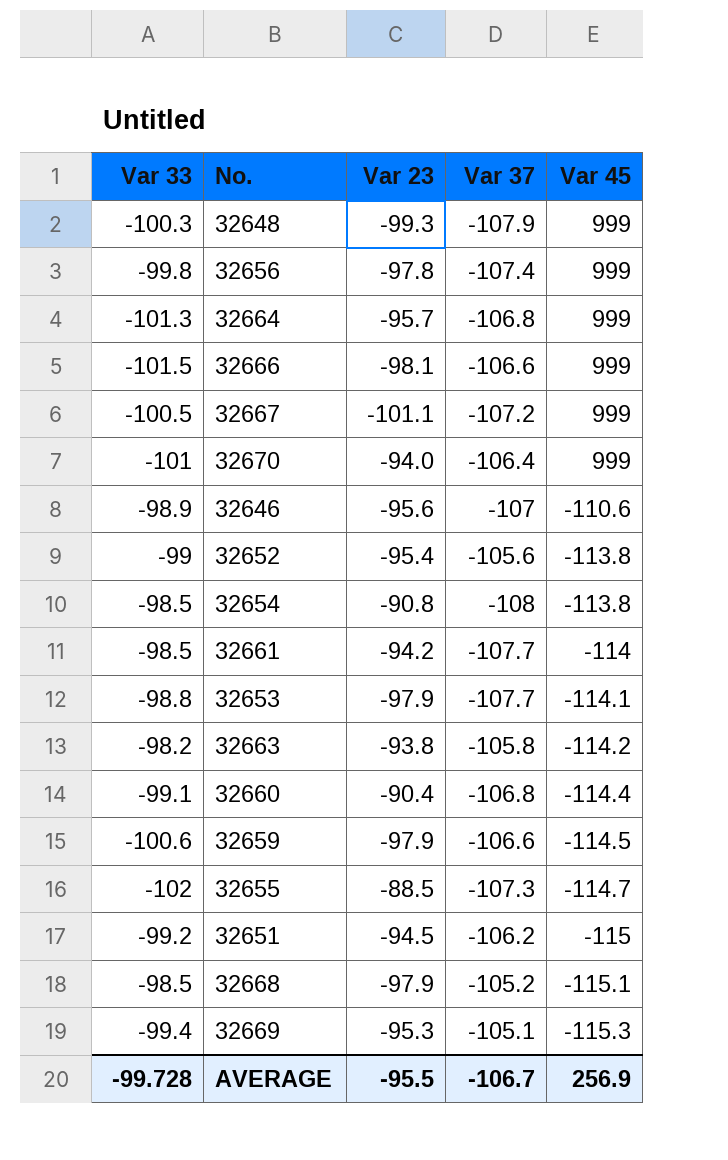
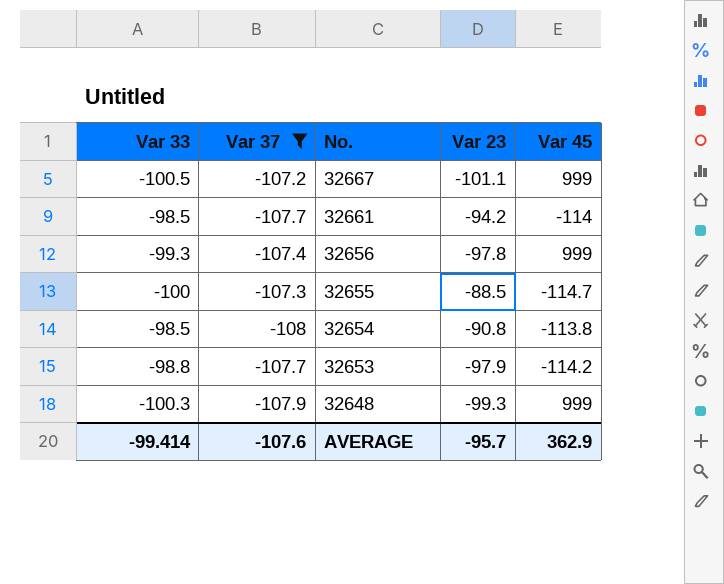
filter: none -> Var 37 <= -107.2
row order: Var 45 descending -> No. descending
column Var 37 | position: 4 -> 2
32656 | Var 33: -99.8 -> -99.3
32655 | Var 33: -102 -> -100
32653 | Var 45: -114.1 -> -114.2
AVERAGE | Var 33: -99.728 -> -99.414
AVERAGE | Var 37: -106.7 -> -107.6
AVERAGE | Var 23: -95.5 -> -95.7
AVERAGE | Var 45: 256.9 -> 362.9

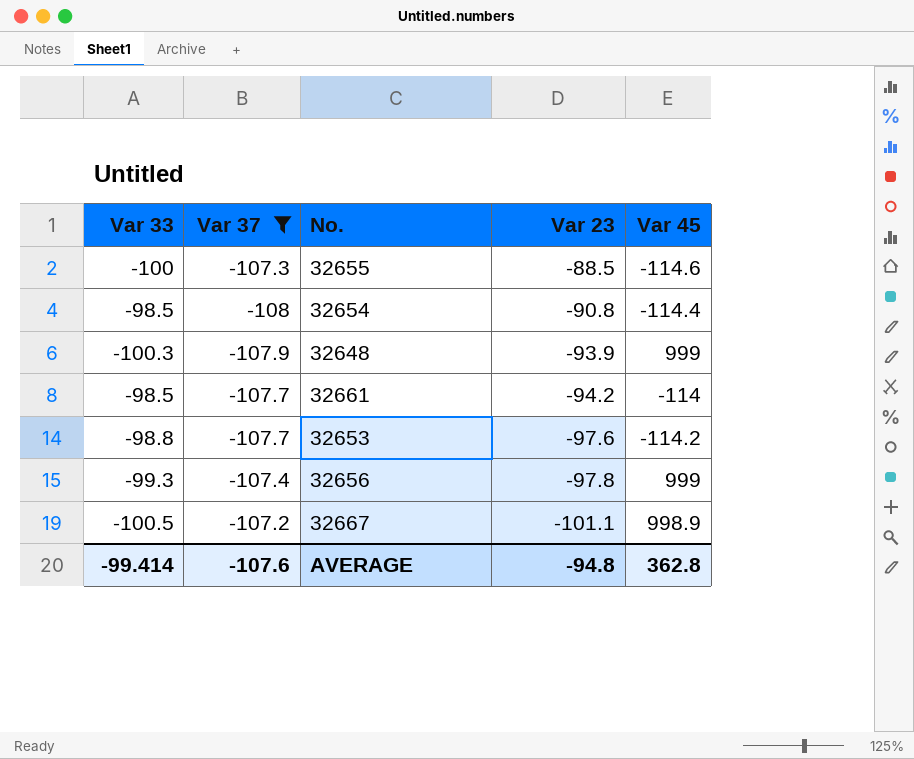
row order: No. descending -> Var 23 descending
32655 | Var 45: -114.7 -> -114.6
32654 | Var 45: -113.8 -> -114.4
32648 | Var 23: -99.3 -> -93.9
32653 | Var 23: -97.9 -> -97.6
32667 | Var 45: 999 -> 998.9
AVERAGE | Var 23: -95.7 -> -94.8
AVERAGE | Var 45: 362.9 -> 362.8

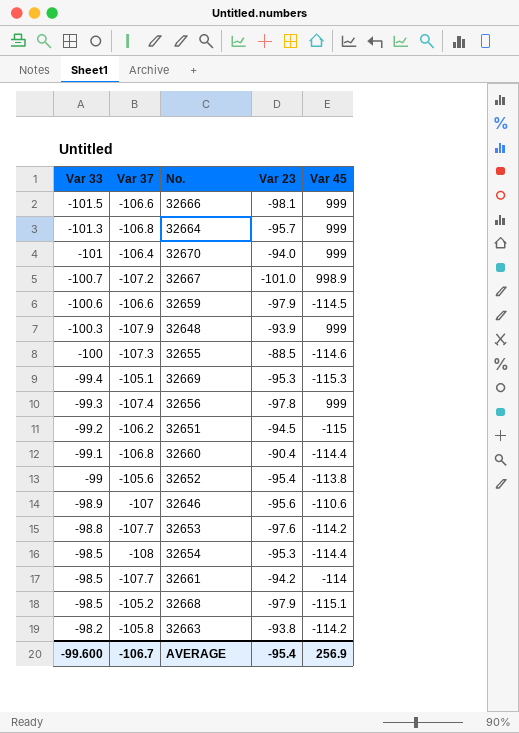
filter: Var 37 <= -107.2 -> none
row order: Var 23 descending -> Var 33 ascending
32667 | Var 33: -100.5 -> -100.7
32667 | Var 23: -101.1 -> -101.0
32654 | Var 23: -90.8 -> -95.3
AVERAGE | Var 33: -99.414 -> -99.600
AVERAGE | Var 37: -107.6 -> -106.7
AVERAGE | Var 23: -94.8 -> -95.4
AVERAGE | Var 45: 362.8 -> 256.9

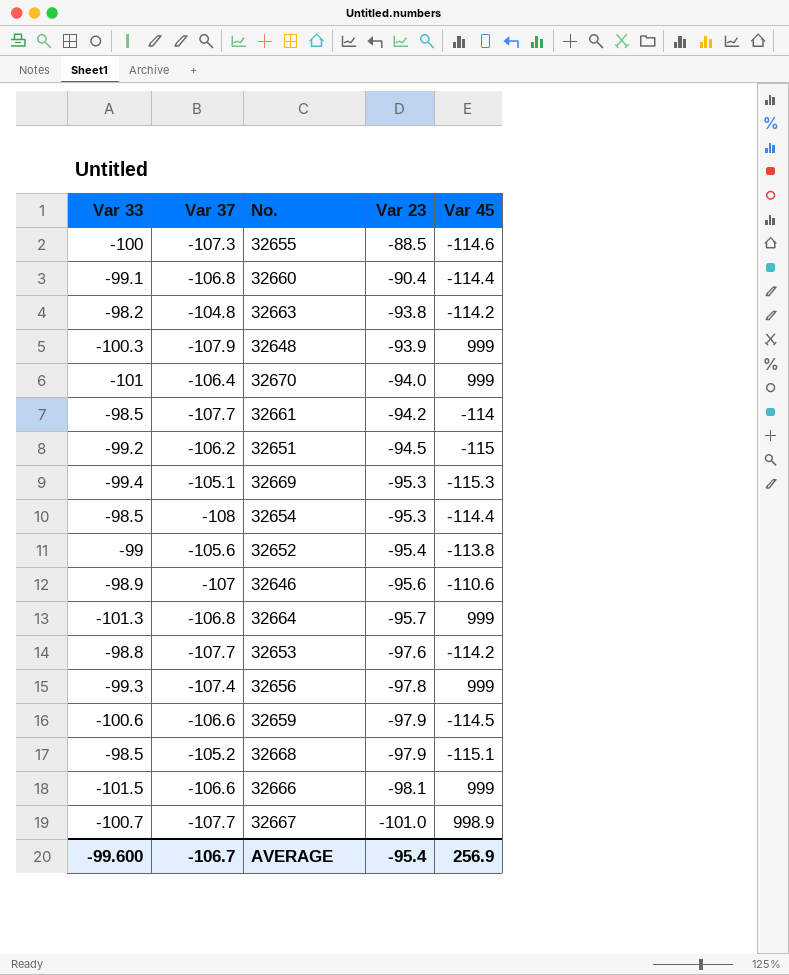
row order: Var 33 ascending -> Var 23 descending
32663 | Var 37: -105.8 -> -104.8
32667 | Var 37: -107.2 -> -107.7

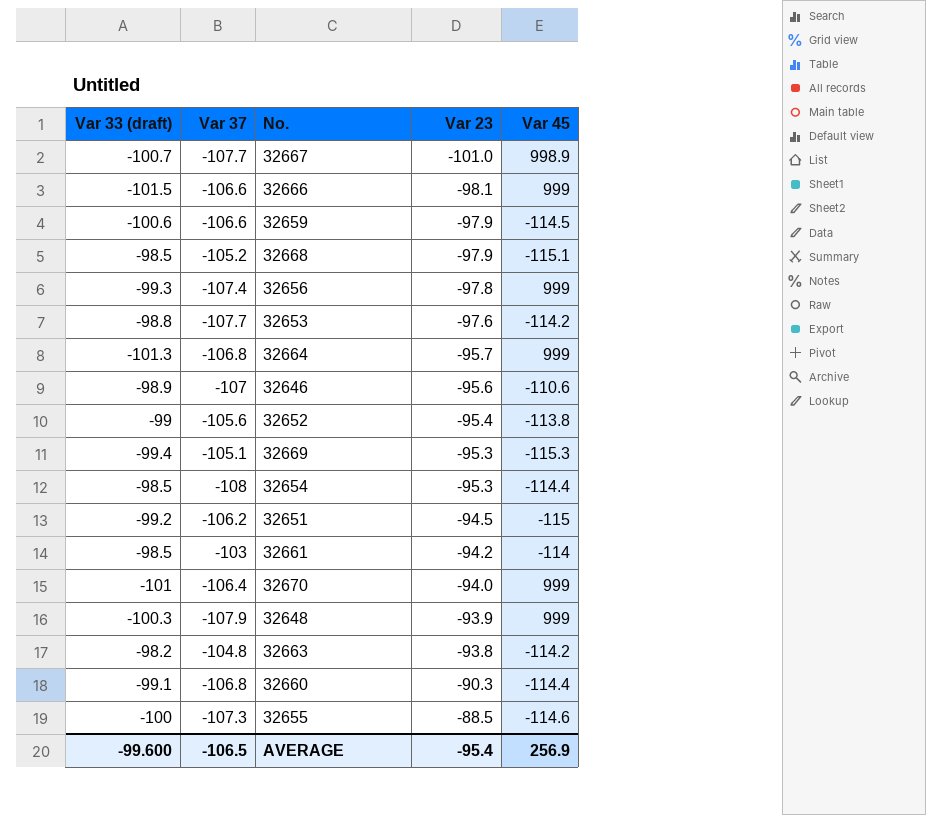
row order: Var 23 descending -> Var 23 ascending
column name: Var 33 -> Var 33 (draft)
32661 | Var 37: -107.7 -> -103
32660 | Var 23: -90.4 -> -90.3
AVERAGE | Var 37: -106.7 -> -106.5

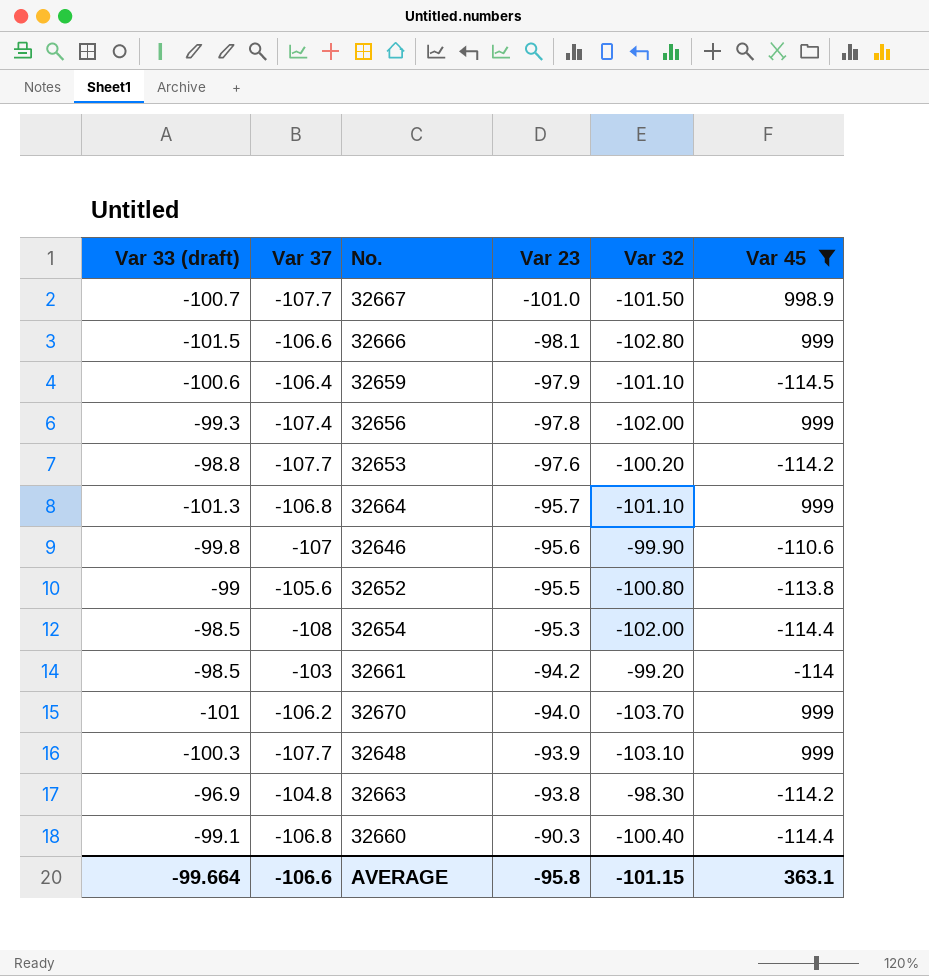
filter: none -> Var 45 >= -114.5
column Var 32 | position: none -> 5
32659 | Var 37: -106.6 -> -106.4
32646 | Var 33 (draft): -98.9 -> -99.8
32652 | Var 23: -95.4 -> -95.5
32670 | Var 37: -106.4 -> -106.2
32648 | Var 37: -107.9 -> -107.7
32663 | Var 33 (draft): -98.2 -> -96.9
AVERAGE | Var 33 (draft): -99.600 -> -99.664
AVERAGE | Var 37: -106.5 -> -106.6
AVERAGE | Var 23: -95.4 -> -95.8
AVERAGE | Var 45: 256.9 -> 363.1

